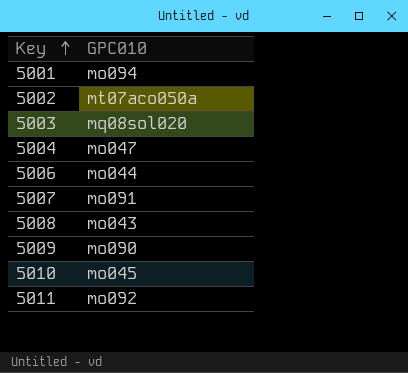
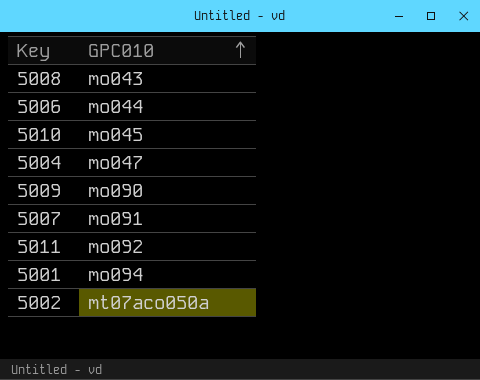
row order: Key ascending -> GPC010 ascending
row 5003: mq08sol020 -> none

